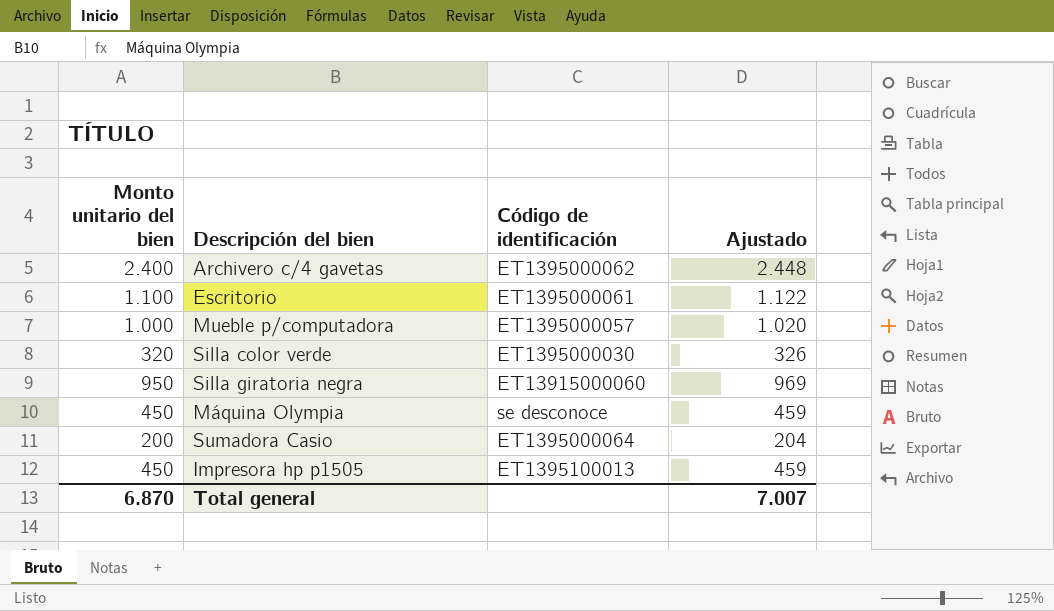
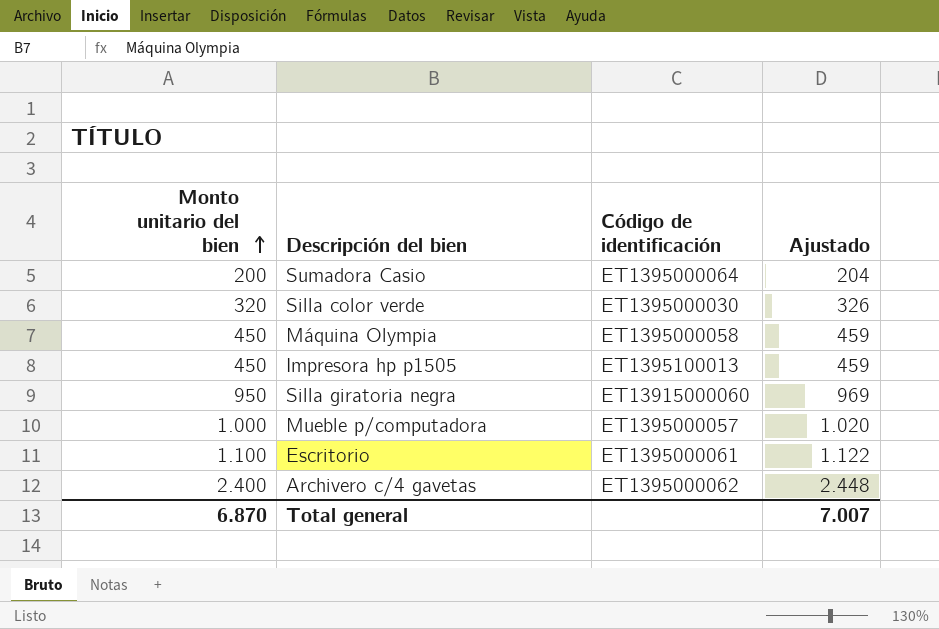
row order: none -> Monto unitario del bien ascending
Máquina Olympia | Código de identificación: se desconoce -> ET1395000058

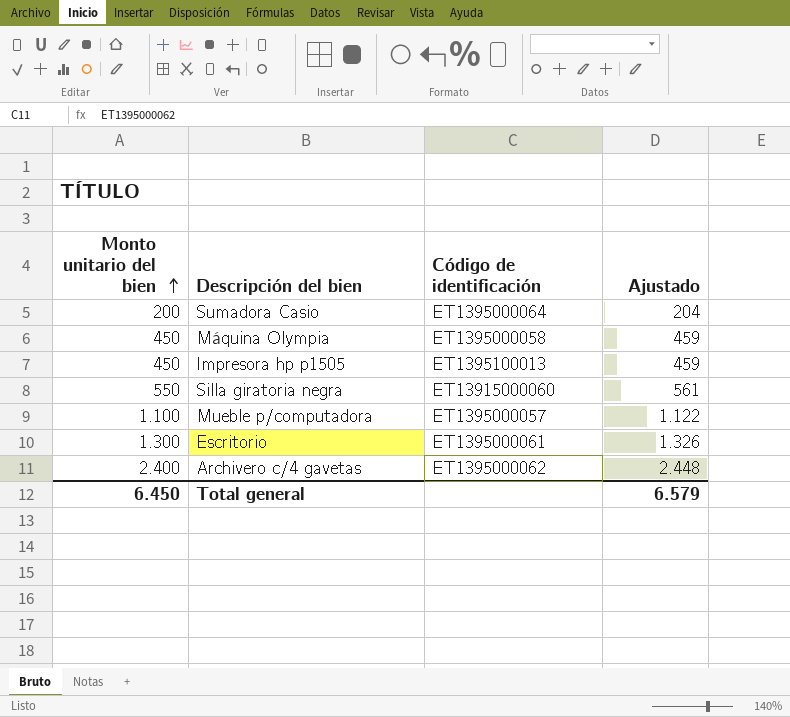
row Silla color verde: 320 | ET1395000030 | 326 -> none
Silla giratoria negra | Monto unitario del bien: 950 -> 550
Silla giratoria negra | Ajustado: 969 -> 561
Mueble p/computadora | Monto unitario del bien: 1.000 -> 1.100
Mueble p/computadora | Ajustado: 1.020 -> 1.122
Escritorio | Monto unitario del bien: 1.100 -> 1.300
Escritorio | Ajustado: 1.122 -> 1.326
Total general | Monto unitario del bien: 6.870 -> 6.450
Total general | Ajustado: 7.007 -> 6.579

